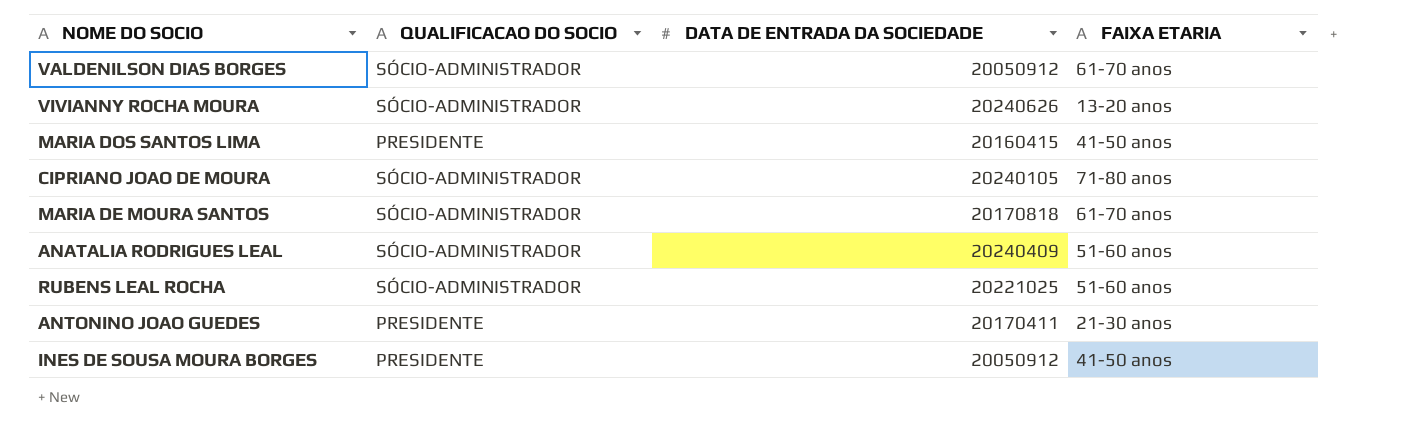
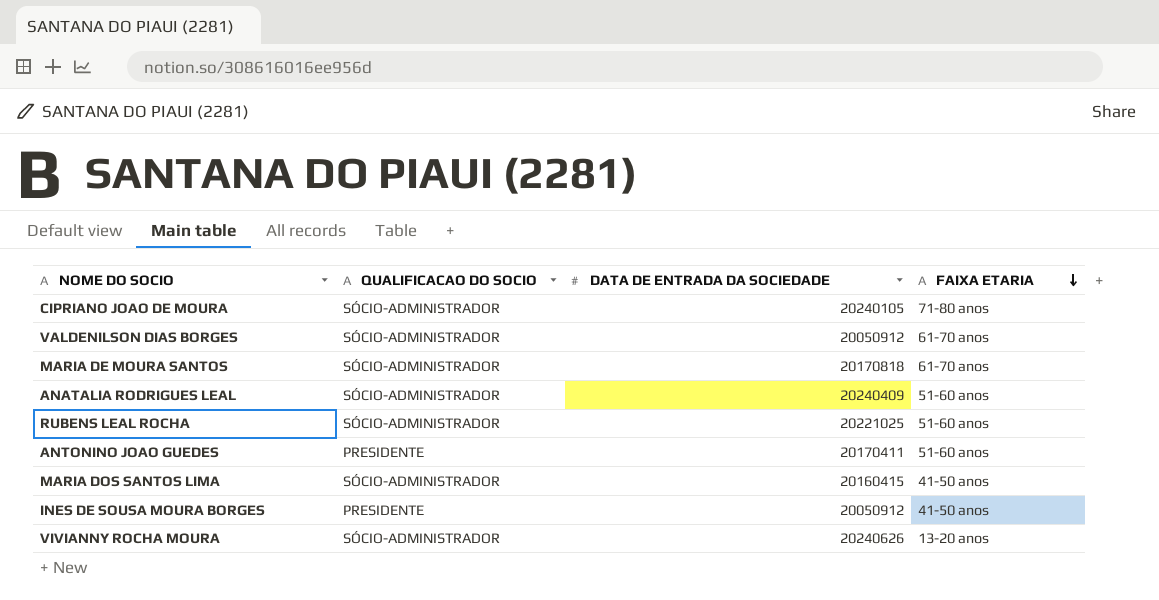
row order: none -> FAIXA ETARIA descending
ANTONINO JOAO GUEDES | FAIXA ETARIA: 21-30 anos -> 51-60 anos
MARIA DOS SANTOS LIMA | QUALIFICACAO DO SOCIO: PRESIDENTE -> SÓCIO-ADMINISTRADOR

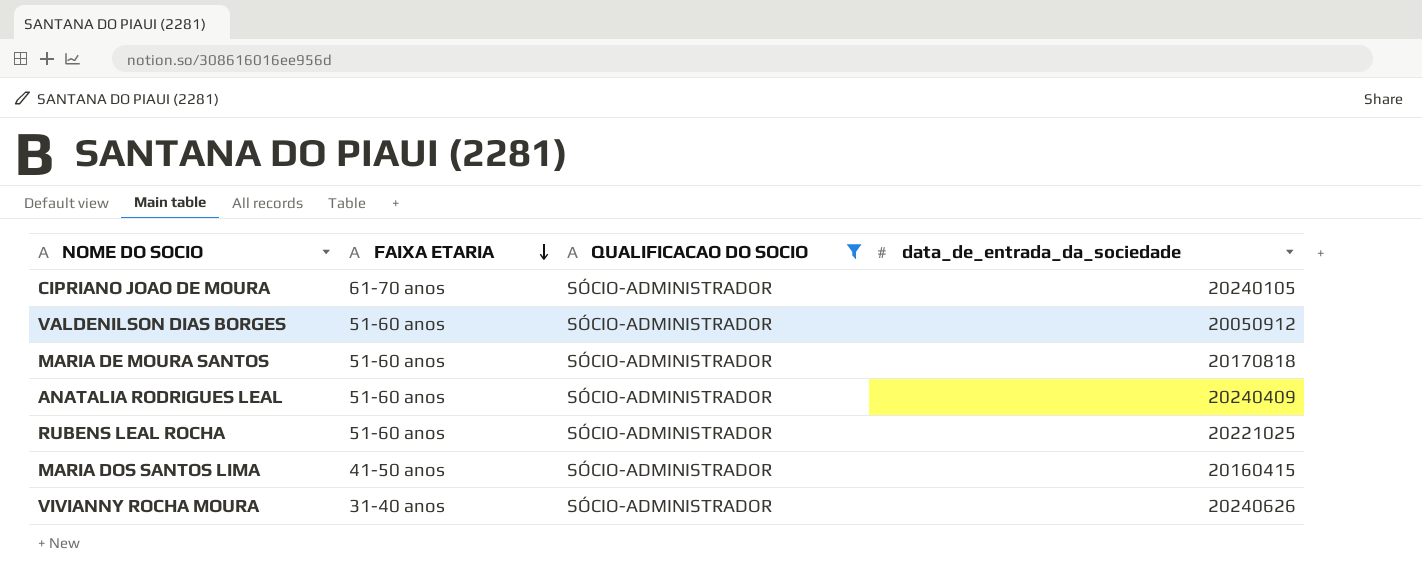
filter: none -> QUALIFICACAO DO SOCIO = SÓCIO-ADMINISTRADOR
column FAIXA ETARIA | position: 4 -> 2
column name: DATA DE ENTRADA DA SOCIEDADE -> data_de_entrada_da_sociedade
CIPRIANO JOAO DE MOURA | FAIXA ETARIA: 71-80 anos -> 61-70 anos
VALDENILSON DIAS BORGES | FAIXA ETARIA: 61-70 anos -> 51-60 anos
MARIA DE MOURA SANTOS | FAIXA ETARIA: 61-70 anos -> 51-60 anos
VIVIANNY ROCHA MOURA | FAIXA ETARIA: 13-20 anos -> 31-40 anos

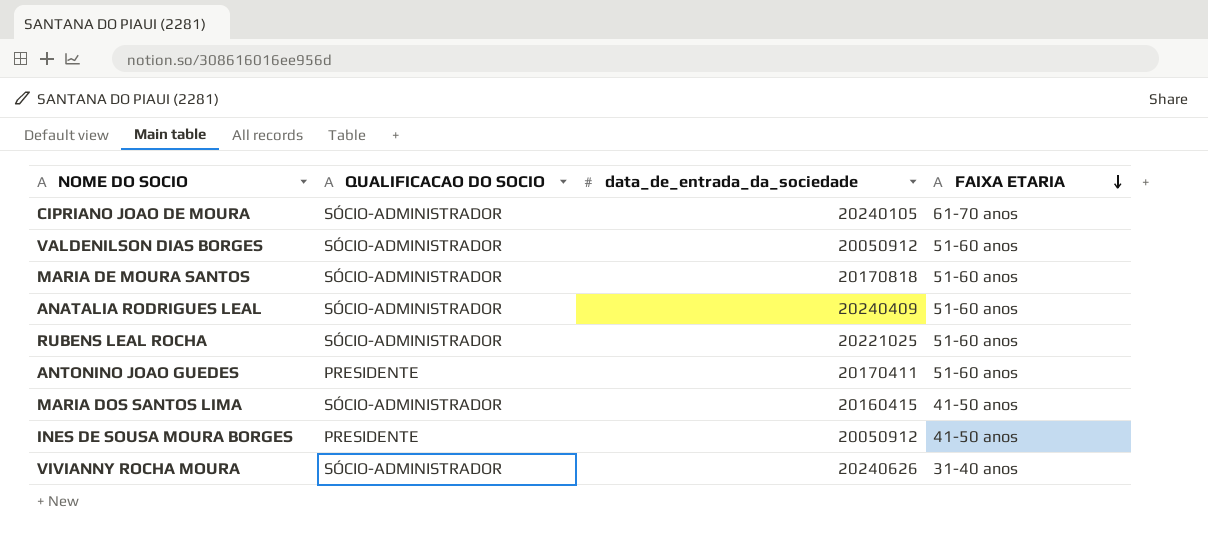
filter: QUALIFICACAO DO SOCIO = SÓCIO-ADMINISTRADOR -> none
column FAIXA ETARIA | position: 2 -> 4

